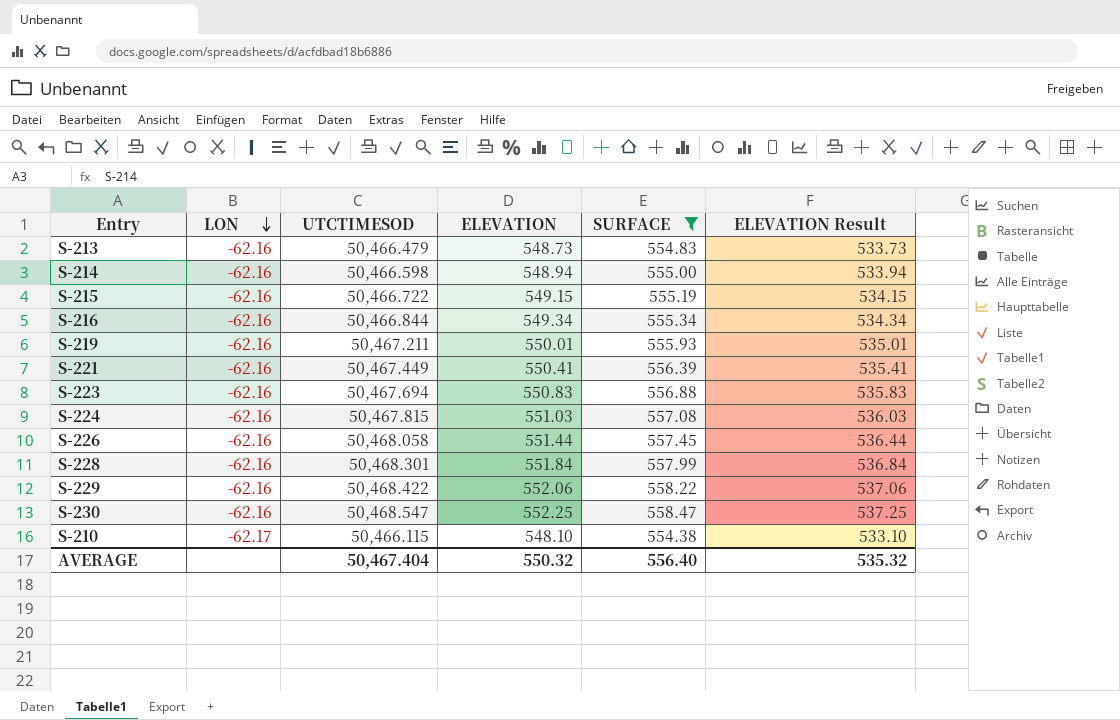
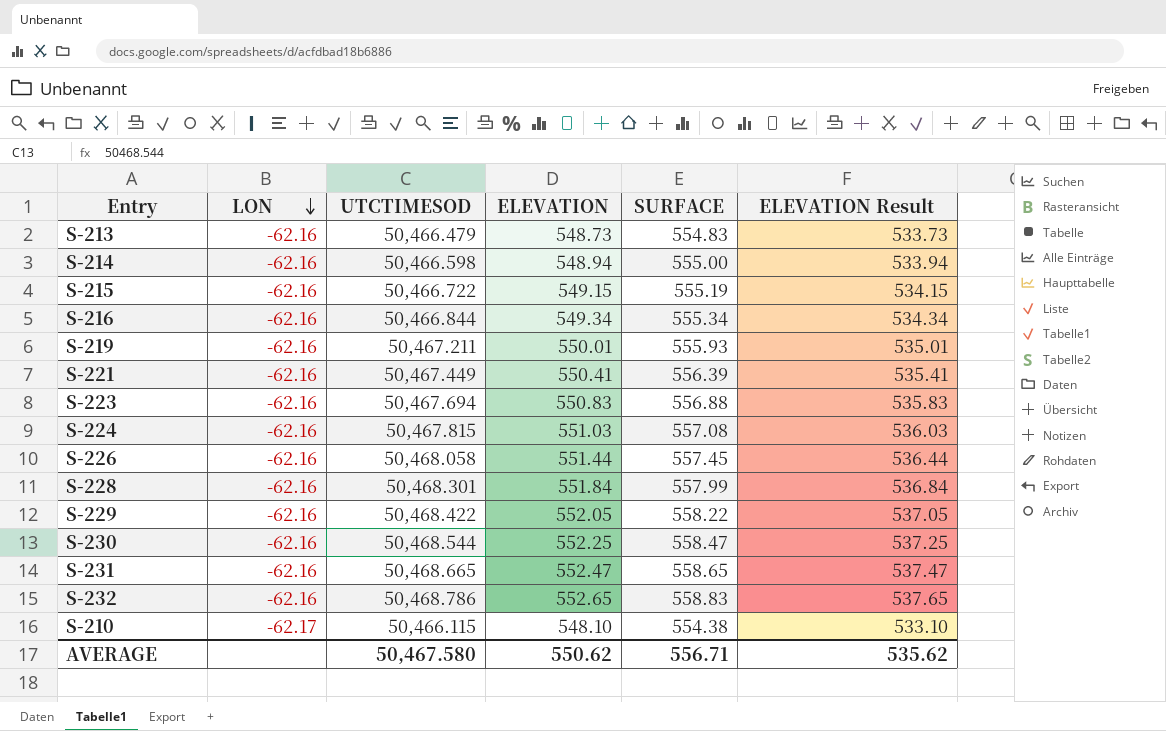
filter: SURFACE <= 558.47 -> none
S-229 | ELEVATION: 552.06 -> 552.05
S-229 | ELEVATION Result: 537.06 -> 537.05
S-230 | UTCTIMESOD: 50,468.547 -> 50,468.544
AVERAGE | UTCTIMESOD: 50,467.404 -> 50,467.580
AVERAGE | ELEVATION: 550.32 -> 550.62
AVERAGE | SURFACE: 556.40 -> 556.71
AVERAGE | ELEVATION Result: 535.32 -> 535.62

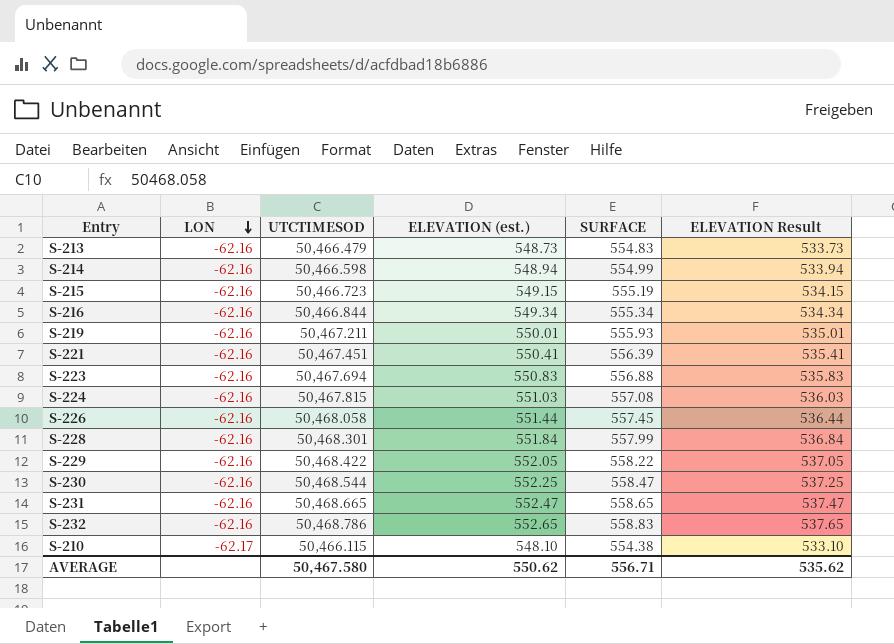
column name: ELEVATION -> ELEVATION (est.)
S-214 | SURFACE: 555.00 -> 554.99
S-215 | UTCTIMESOD: 50,466.722 -> 50,466.723
S-221 | UTCTIMESOD: 50,467.449 -> 50,467.451

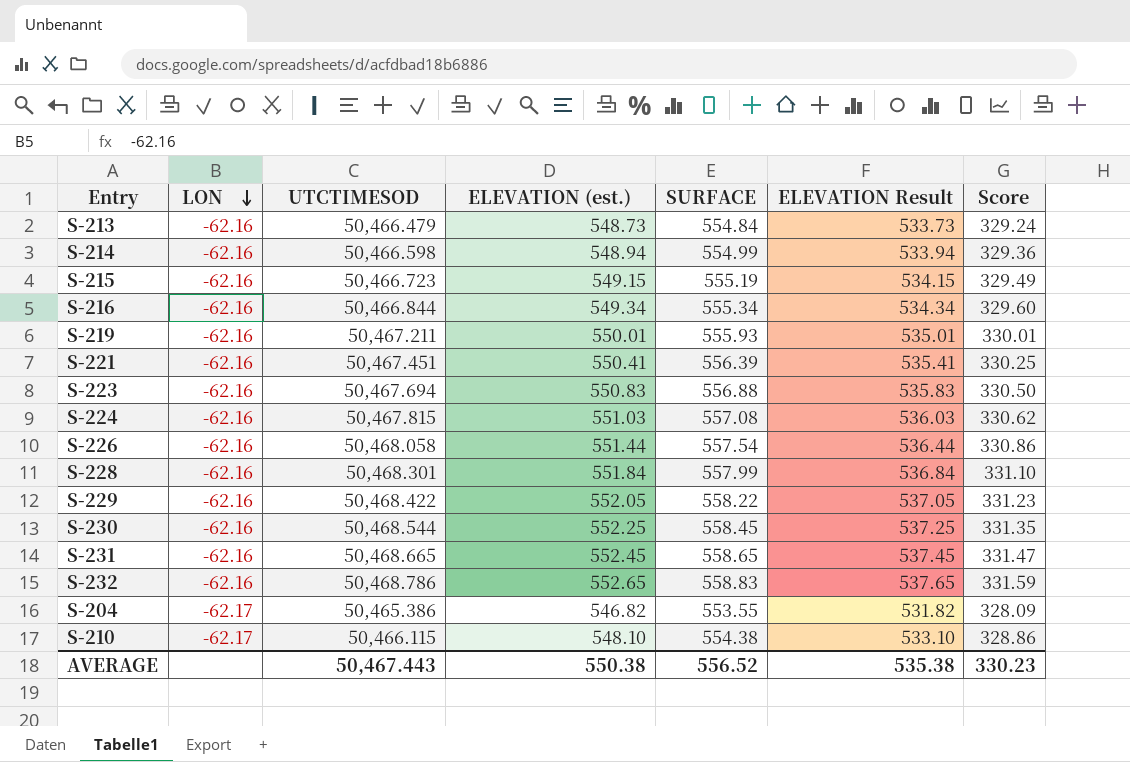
column Score | formula: none -> [ELEVATION (est.)] * 0.6
S-213 | SURFACE: 554.83 -> 554.84
S-226 | SURFACE: 557.45 -> 557.54
S-230 | SURFACE: 558.47 -> 558.45
S-231 | ELEVATION (est.): 552.47 -> 552.45
S-231 | ELEVATION Result: 537.47 -> 537.45
row S-204: none -> -62.17 | 50,465.386 | 546.82 | 553.55 | 531.82 | 328.09
AVERAGE | UTCTIMESOD: 50,467.580 -> 50,467.443
AVERAGE | ELEVATION (est.): 550.62 -> 550.38
AVERAGE | SURFACE: 556.71 -> 556.52
AVERAGE | ELEVATION Result: 535.62 -> 535.38

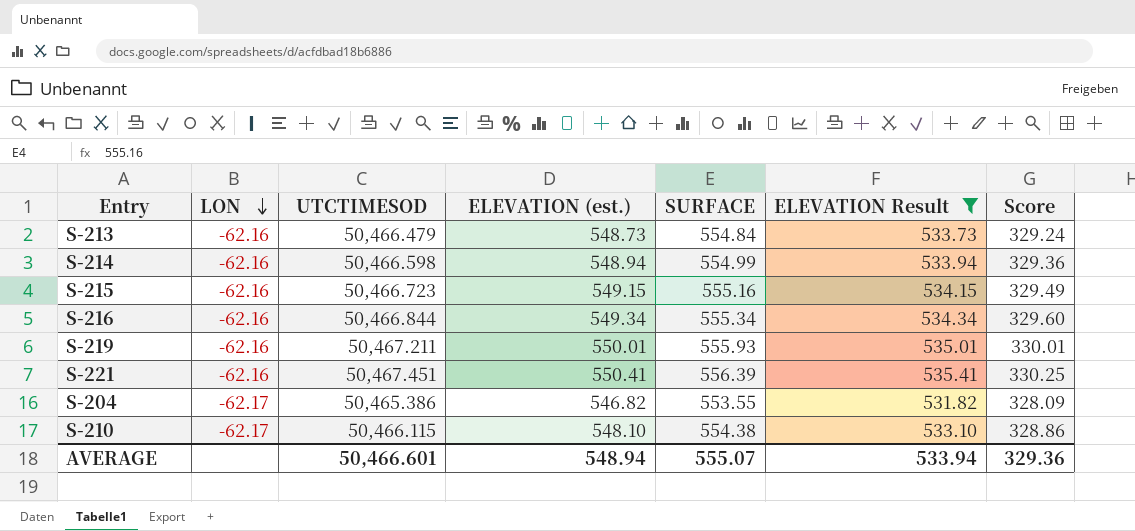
filter: none -> ELEVATION Result <= 535.41
S-215 | SURFACE: 555.19 -> 555.16
AVERAGE | UTCTIMESOD: 50,467.443 -> 50,466.601
AVERAGE | ELEVATION (est.): 550.38 -> 548.94
AVERAGE | SURFACE: 556.52 -> 555.07
AVERAGE | ELEVATION Result: 535.38 -> 533.94
AVERAGE | Score: 330.23 -> 329.36

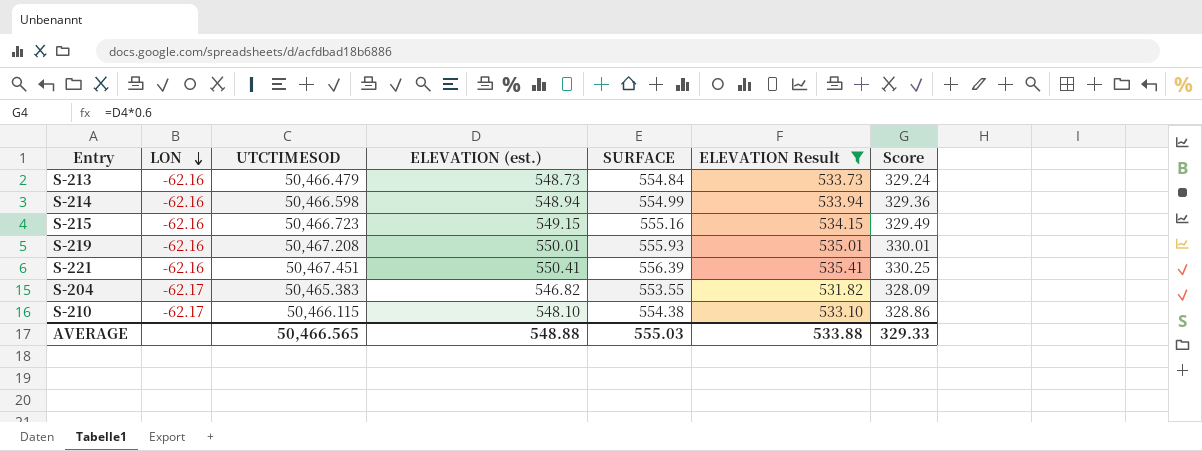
row S-216: -62.16 | 50,466.844 | 549.34 | 555.34 | 534.34 | 329.60 -> none
S-219 | UTCTIMESOD: 50,467.211 -> 50,467.208
S-204 | UTCTIMESOD: 50,465.386 -> 50,465.383
AVERAGE | UTCTIMESOD: 50,466.601 -> 50,466.565
AVERAGE | ELEVATION (est.): 548.94 -> 548.88
AVERAGE | SURFACE: 555.07 -> 555.03
AVERAGE | ELEVATION Result: 533.94 -> 533.88
AVERAGE | Score: 329.36 -> 329.33

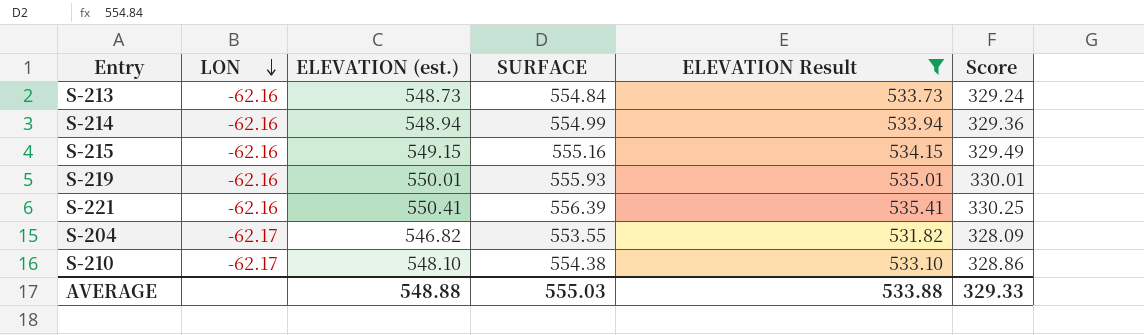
column UTCTIMESOD | position: 3 -> none

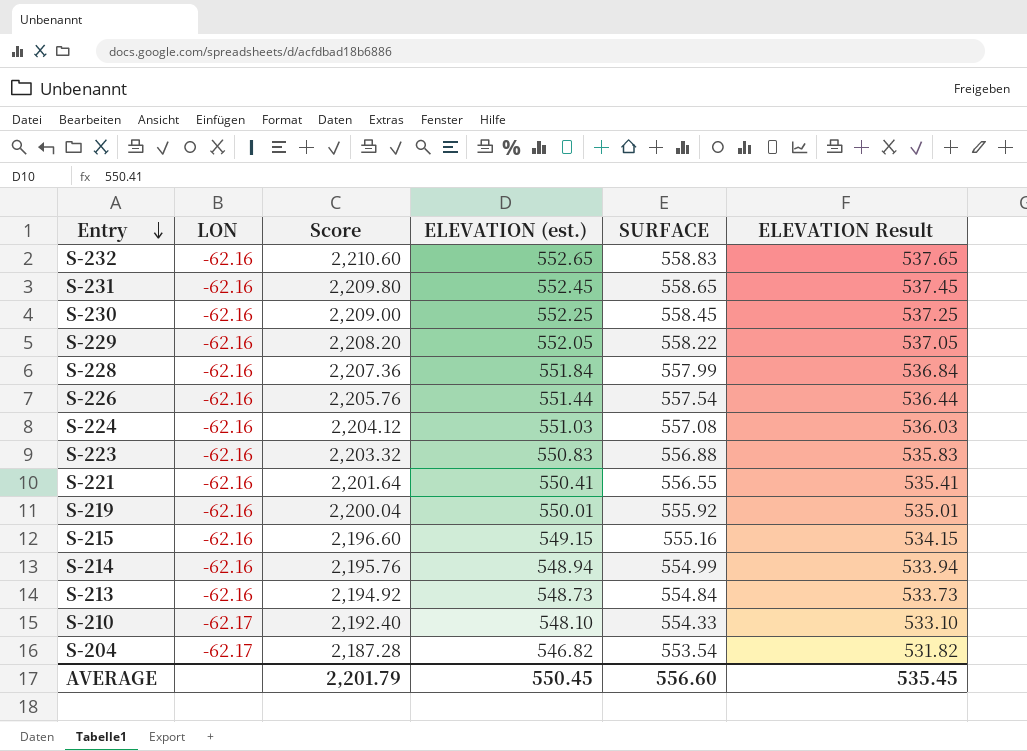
filter: ELEVATION Result <= 535.41 -> none
row order: LON descending -> Entry descending
column Score | formula: [ELEVATION (est.)] * 0.6 -> [ELEVATION (est.)] * 4
column Score | position: 6 -> 3
S-221 | SURFACE: 556.39 -> 556.55
S-219 | SURFACE: 555.93 -> 555.92
S-210 | SURFACE: 554.38 -> 554.33
S-204 | SURFACE: 553.55 -> 553.54
AVERAGE | Score: 329.33 -> 2,201.79
AVERAGE | ELEVATION (est.): 548.88 -> 550.45
AVERAGE | SURFACE: 555.03 -> 556.60
AVERAGE | ELEVATION Result: 533.88 -> 535.45

